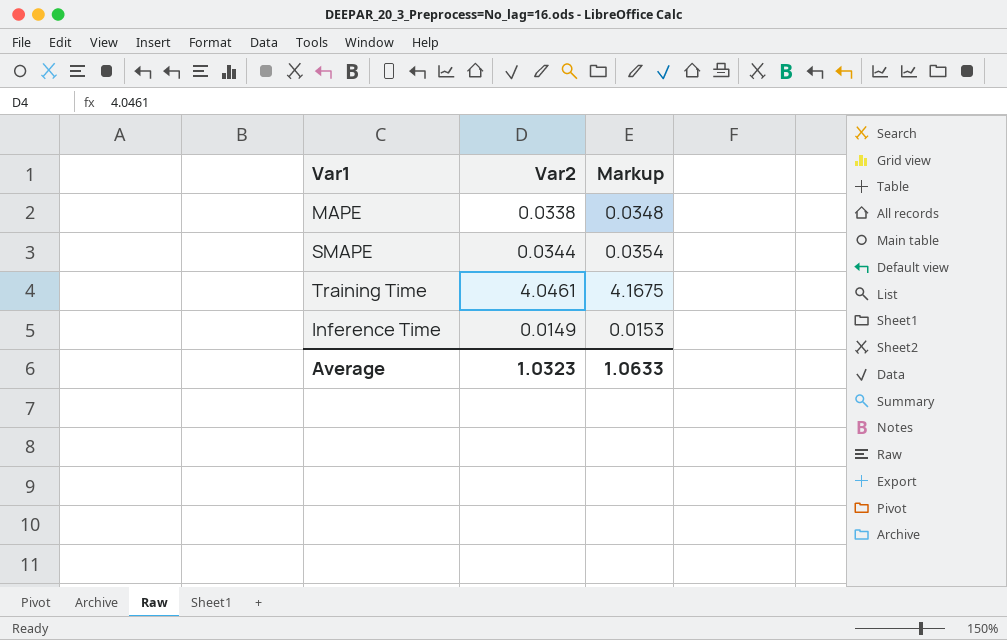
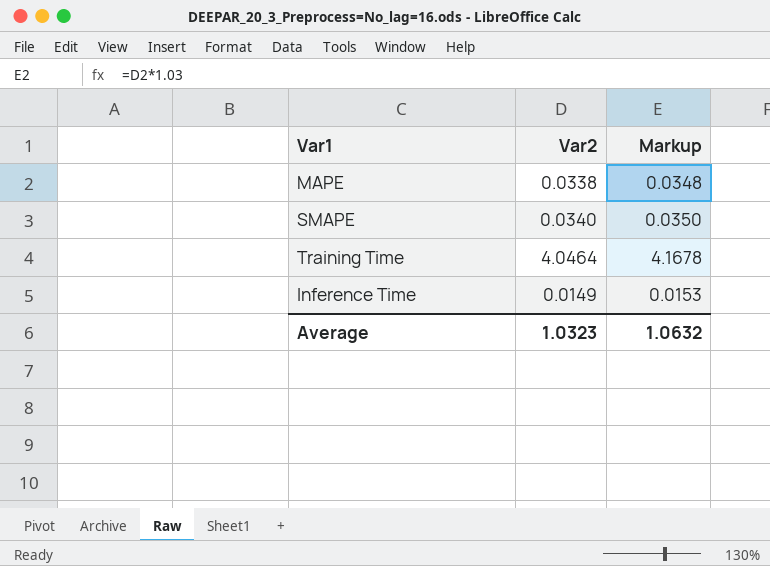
SMAPE | Var2: 0.0344 -> 0.0340
SMAPE | Markup: 0.0354 -> 0.0350
Training Time | Var2: 4.0461 -> 4.0464
Training Time | Markup: 4.1675 -> 4.1678
Average | Markup: 1.0633 -> 1.0632

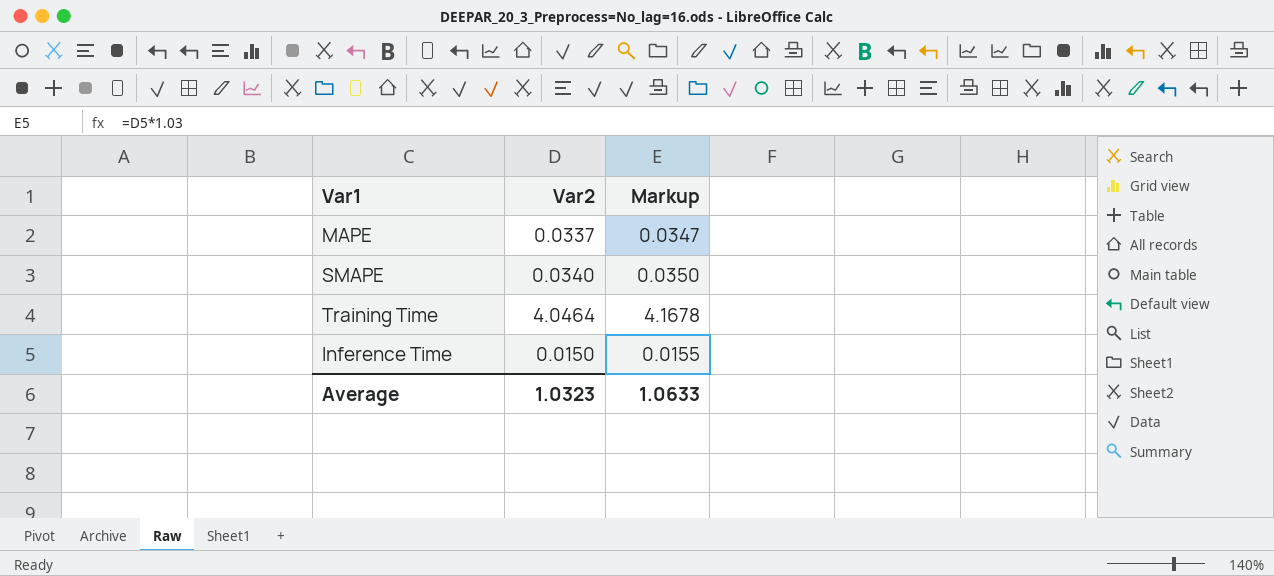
MAPE | Var2: 0.0338 -> 0.0337
MAPE | Markup: 0.0348 -> 0.0347
Inference Time | Var2: 0.0149 -> 0.0150
Inference Time | Markup: 0.0153 -> 0.0155
Average | Markup: 1.0632 -> 1.0633

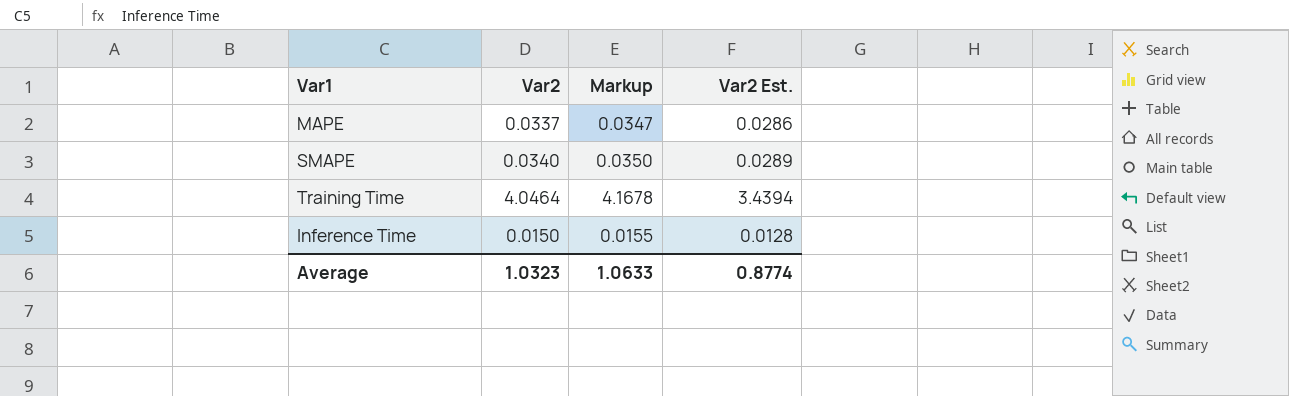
column Var2 Est. | formula: none -> [Var2] * 0.85

